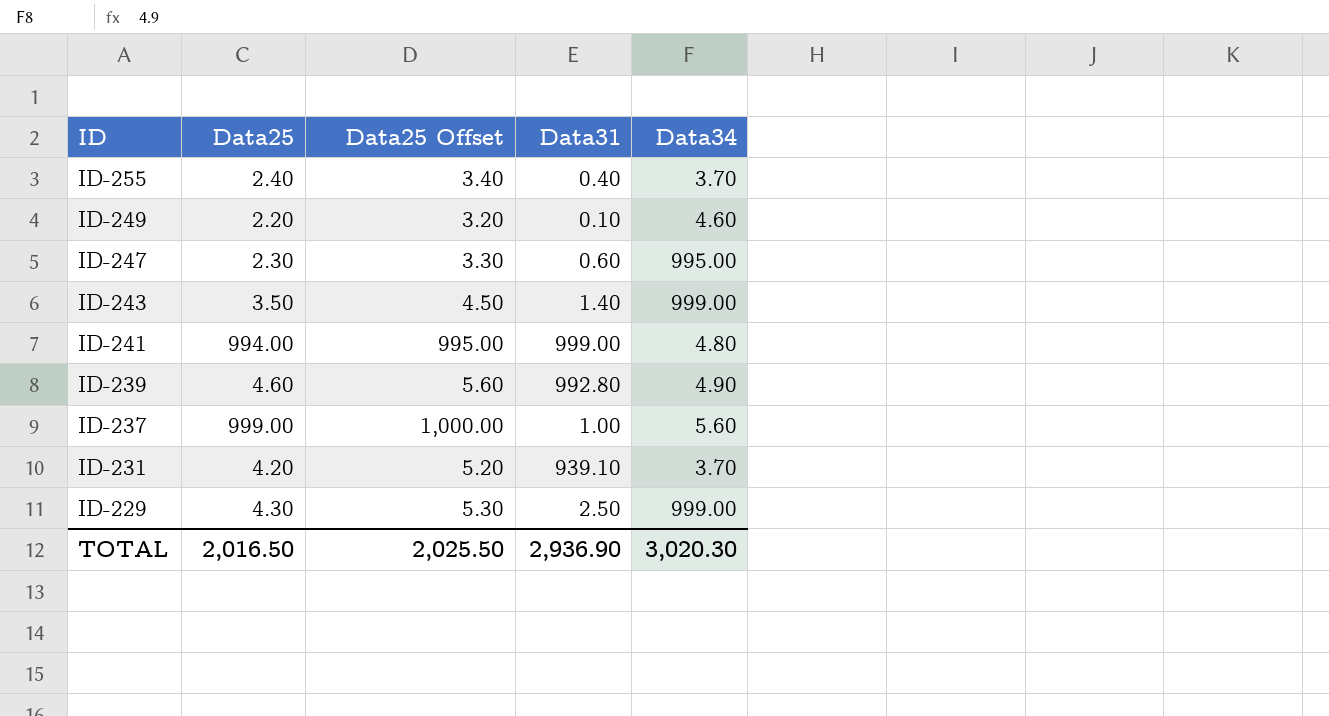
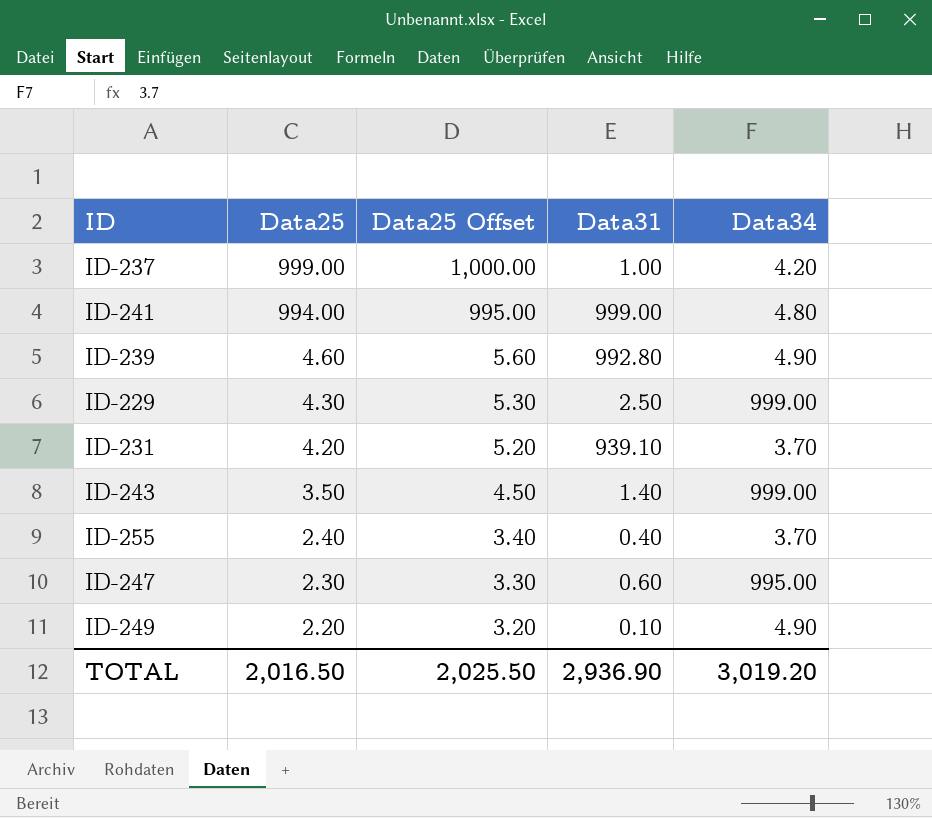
row order: ID descending -> Data25 descending
ID-237 | Data34: 5.60 -> 4.20
ID-249 | Data34: 4.60 -> 4.90
TOTAL | Data34: 3,020.30 -> 3,019.20

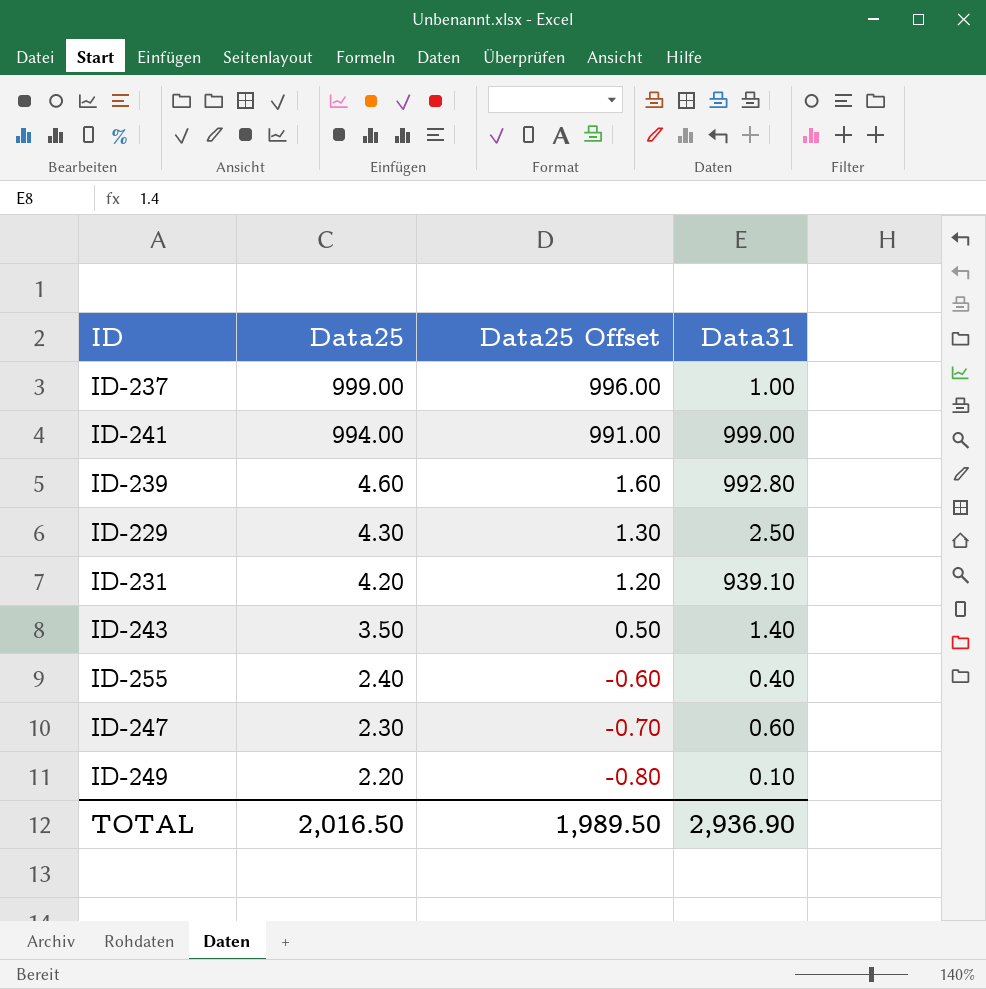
column Data34 | position: 5 -> none
column Data25 Offset | formula: [Data25] + 1 -> [Data25] - 3
TOTAL | Data25 Offset: 2,025.50 -> 1,989.50

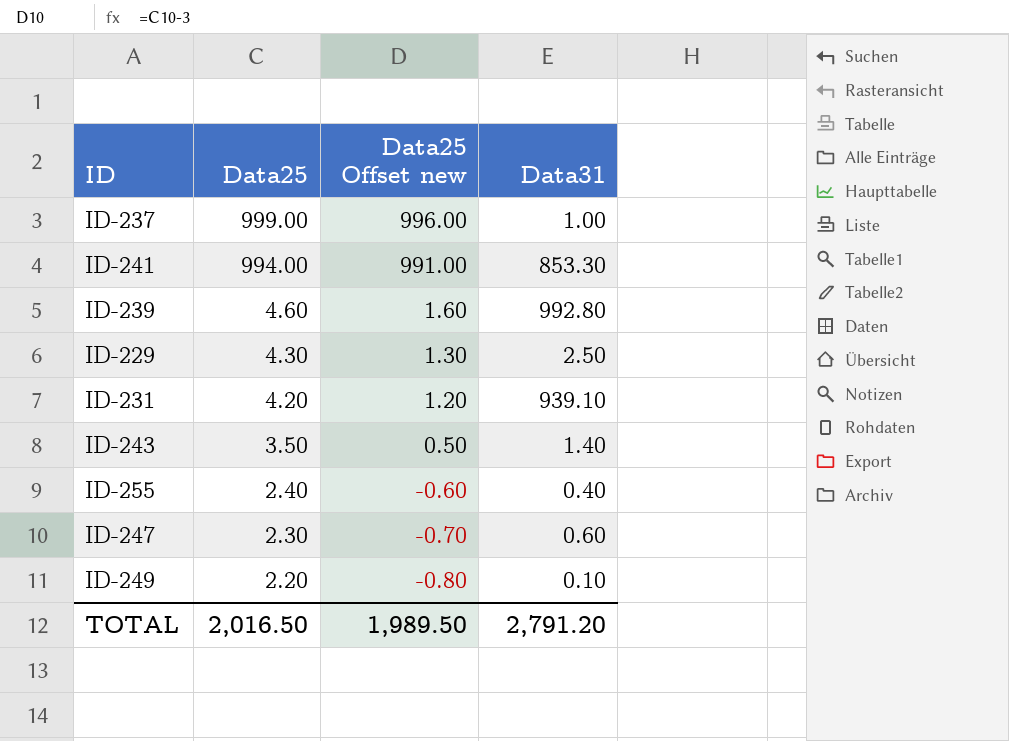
column name: Data25 Offset -> Data25 Offset new
ID-241 | Data31: 999.00 -> 853.30
TOTAL | Data31: 2,936.90 -> 2,791.20

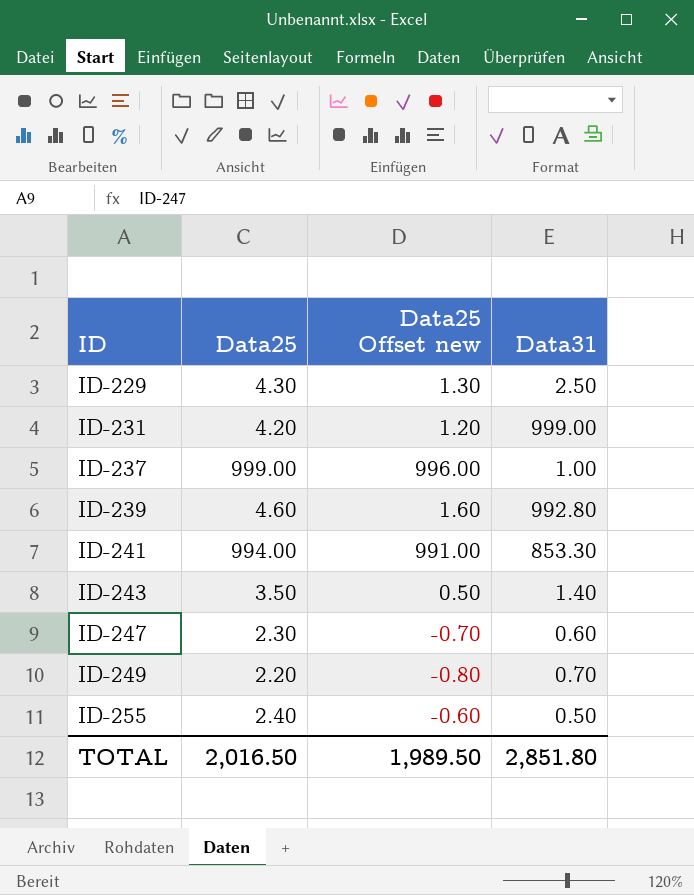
row order: Data25 descending -> ID ascending
ID-231 | Data31: 939.10 -> 999.00
ID-249 | Data31: 0.10 -> 0.70
ID-255 | Data31: 0.40 -> 0.50
TOTAL | Data31: 2,791.20 -> 2,851.80

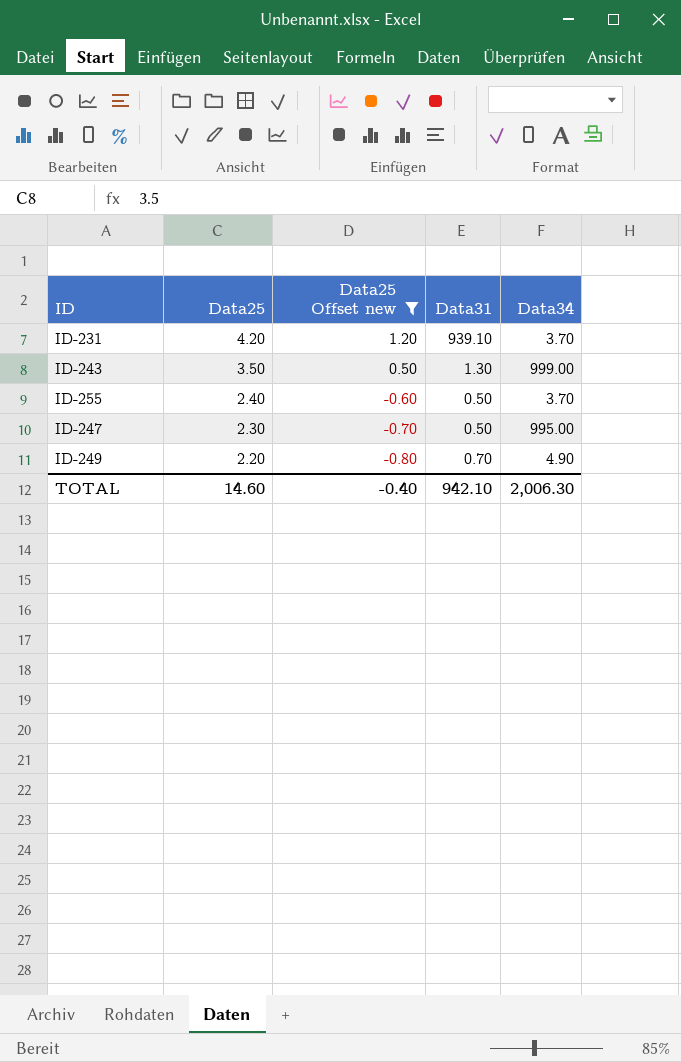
filter: none -> Data25 Offset new <= 1.20
row order: ID ascending -> Data25 descending
column Data34 | position: none -> 5
ID-231 | Data31: 999.00 -> 939.10
ID-243 | Data31: 1.40 -> 1.30
ID-247 | Data31: 0.60 -> 0.50
TOTAL | Data25: 2,016.50 -> 14.60
TOTAL | Data25 Offset new: 1,989.50 -> -0.40
TOTAL | Data31: 2,851.80 -> 942.10

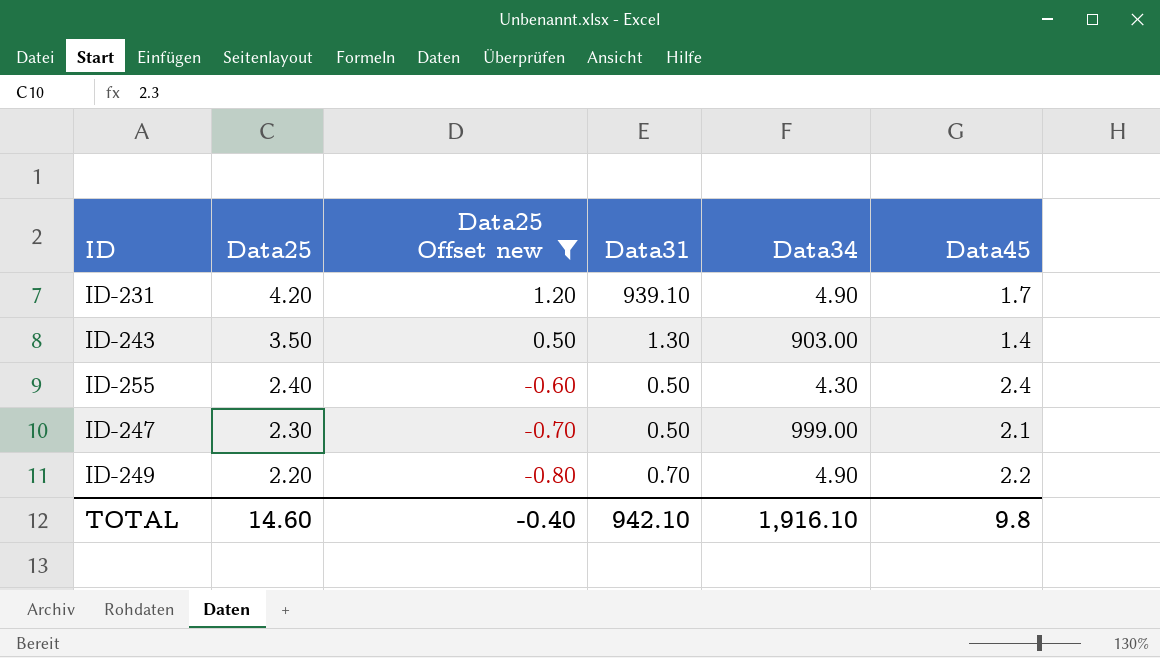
column Data45 | position: none -> 6
ID-231 | Data34: 3.70 -> 4.90
ID-243 | Data34: 999.00 -> 903.00
ID-255 | Data34: 3.70 -> 4.30
ID-247 | Data34: 995.00 -> 999.00
TOTAL | Data34: 2,006.30 -> 1,916.10

